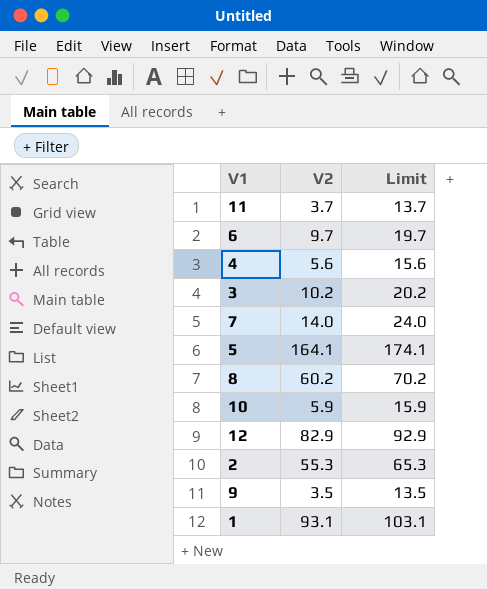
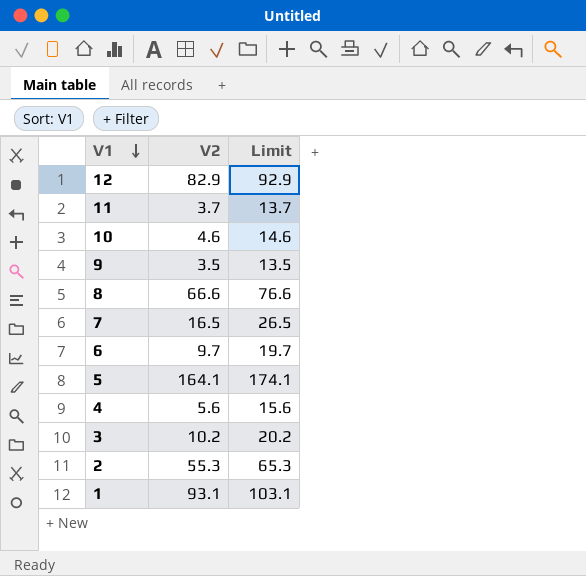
row order: none -> V1 descending
10 | V2: 5.9 -> 4.6
10 | Limit: 15.9 -> 14.6
8 | V2: 60.2 -> 66.6
8 | Limit: 70.2 -> 76.6
7 | V2: 14.0 -> 16.5
7 | Limit: 24.0 -> 26.5

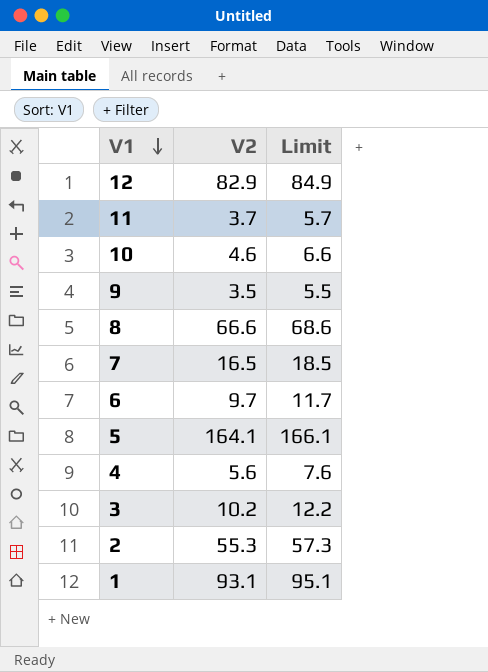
column Limit | formula: [V2] + 10 -> [V2] + 2

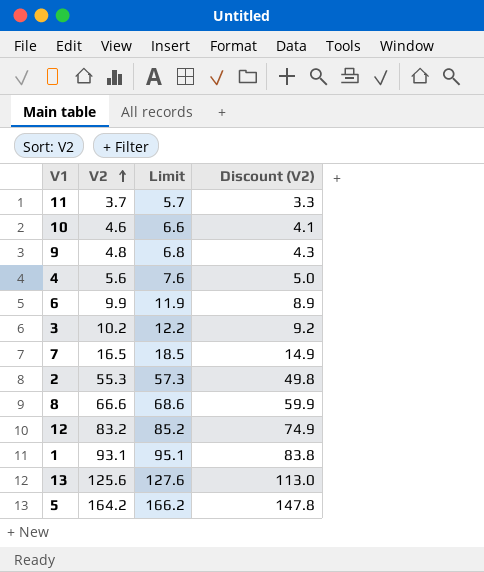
row order: V1 descending -> V2 ascending
column Discount (V2) | formula: none -> [V2] * 0.9
9 | V2: 3.5 -> 4.8
9 | Limit: 5.5 -> 6.8
6 | V2: 9.7 -> 9.9
6 | Limit: 11.7 -> 11.9
12 | V2: 82.9 -> 83.2
12 | Limit: 84.9 -> 85.2
row 13: none -> 125.6 | 127.6 | 113.0
5 | V2: 164.1 -> 164.2
5 | Limit: 166.1 -> 166.2

